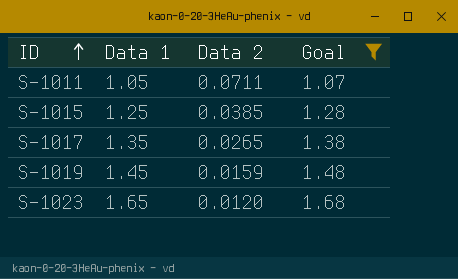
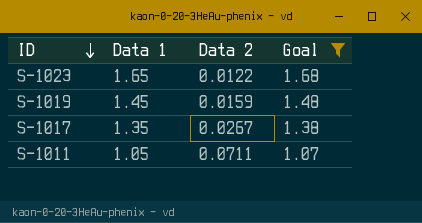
row order: ID ascending -> ID descending
row S-1015: 1.25 | 0.0385 | 1.28 -> none
S-1023 | Data 2: 0.0120 -> 0.0122
S-1017 | Data 2: 0.0265 -> 0.0267

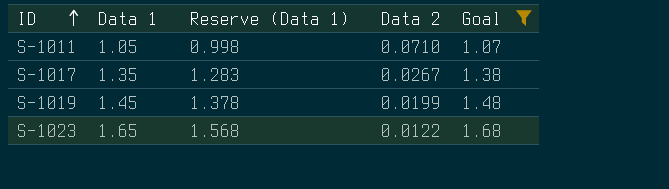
row order: ID descending -> ID ascending
column Reserve (Data 1) | formula: none -> [Data 1] * 0.95
S-1011 | Data 2: 0.0711 -> 0.0710
S-1019 | Data 2: 0.0159 -> 0.0199

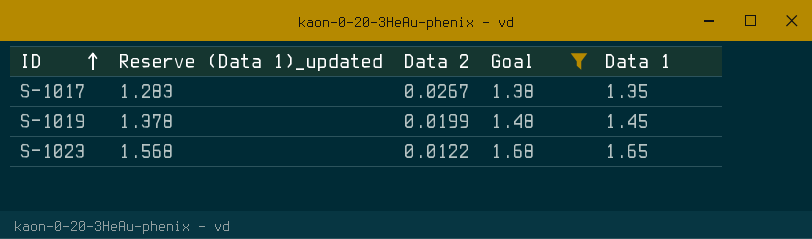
column name: Reserve (Data 1) -> Reserve (Data 1)_updated
column Data 1 | position: 2 -> 5
row S-1011: 1.05 | 0.998 | 0.0710 | 1.07 -> none

